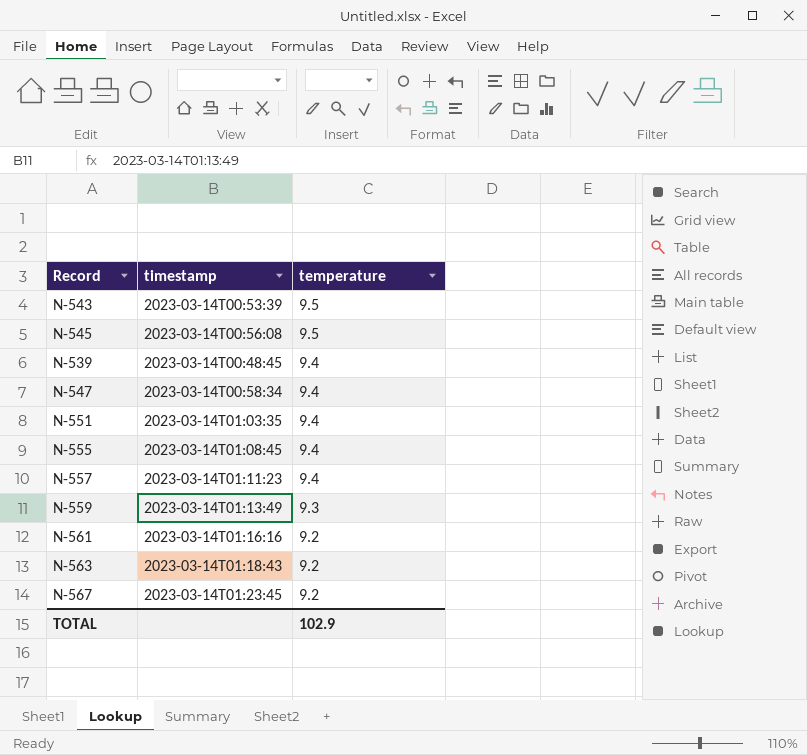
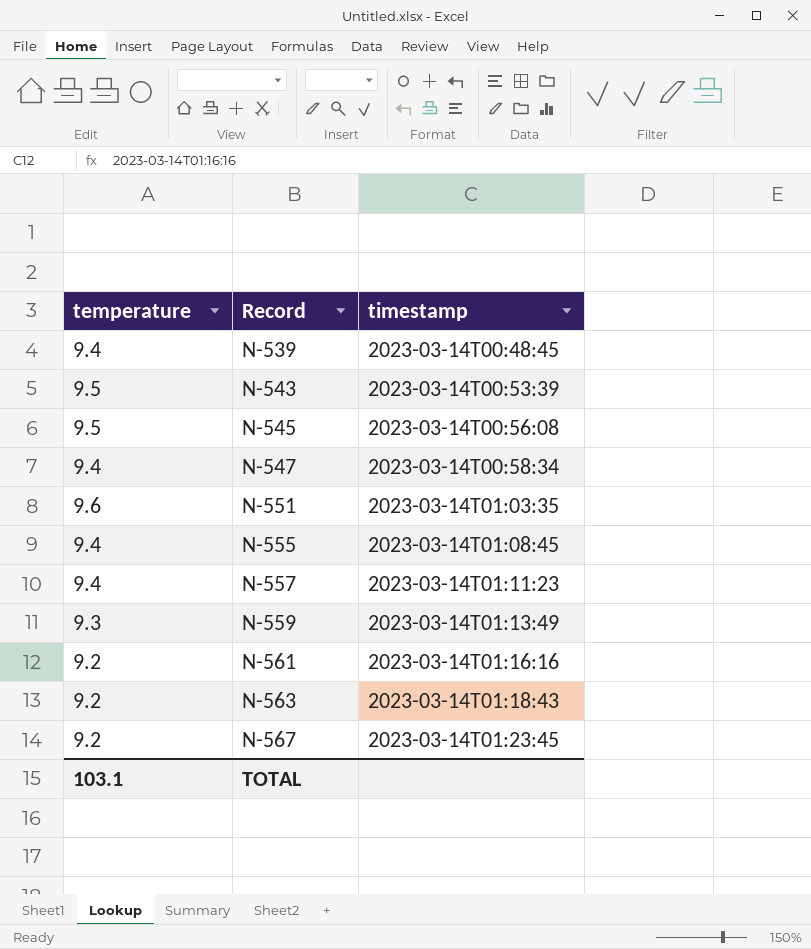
row order: temperature descending -> Record ascending
column temperature | position: 3 -> 1
N-551 | temperature: 9.4 -> 9.6
TOTAL | temperature: 102.9 -> 103.1

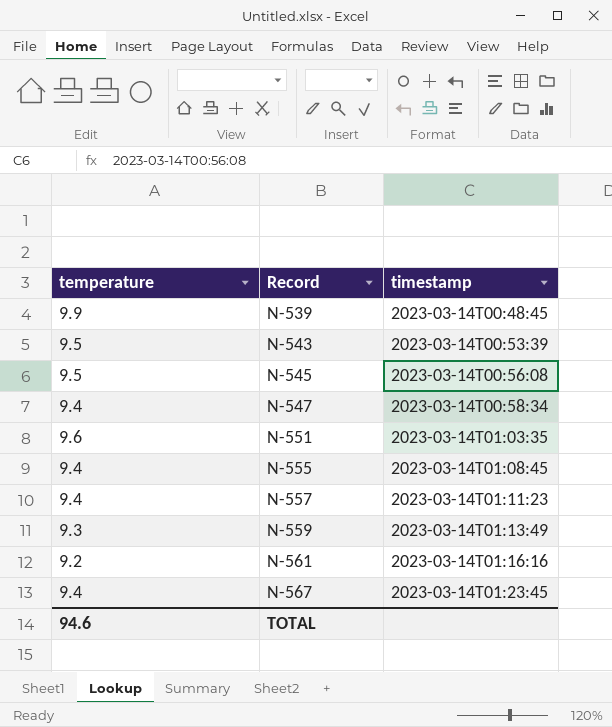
row N-563: 9.2 | 2023-03-14T01:18:43 -> none
N-539 | temperature: 9.4 -> 9.9
N-567 | temperature: 9.2 -> 9.4
TOTAL | temperature: 103.1 -> 94.6

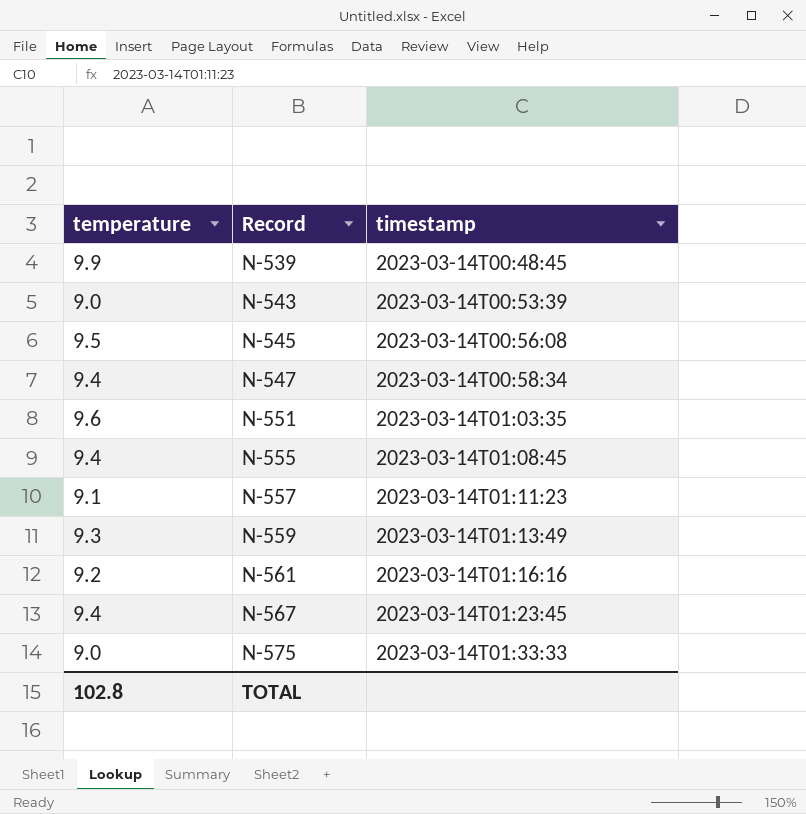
N-543 | temperature: 9.5 -> 9.0
N-557 | temperature: 9.4 -> 9.1
row N-575: none -> 9.0 | 2023-03-14T01:33:33
TOTAL | temperature: 94.6 -> 102.8

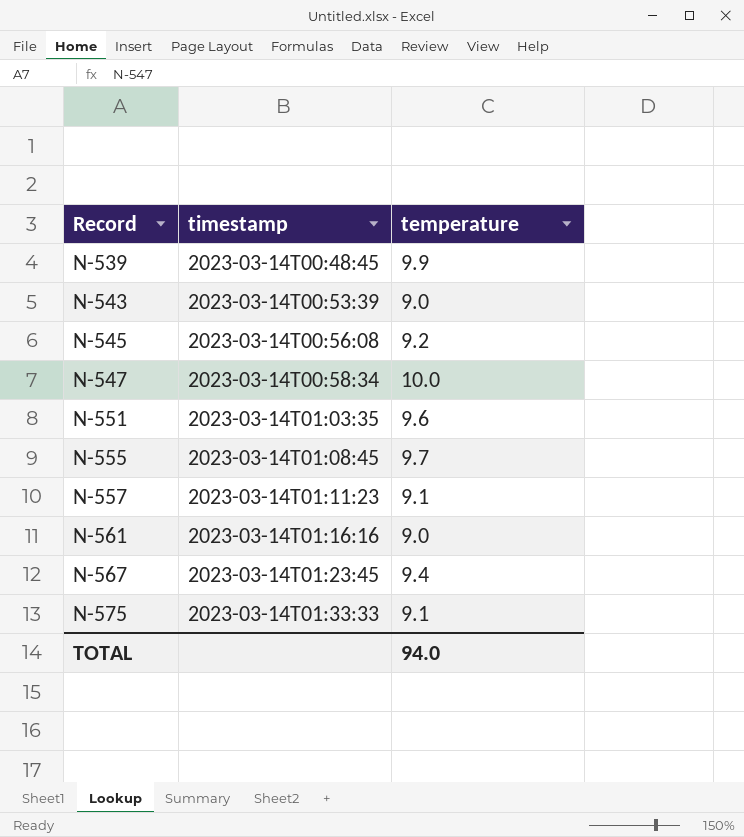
column temperature | position: 1 -> 3
row N-559: 9.3 | 2023-03-14T01:13:49 -> none
N-545 | temperature: 9.5 -> 9.2
N-547 | temperature: 9.4 -> 10.0
N-555 | temperature: 9.4 -> 9.7
N-561 | temperature: 9.2 -> 9.0
N-575 | temperature: 9.0 -> 9.1
TOTAL | temperature: 102.8 -> 94.0

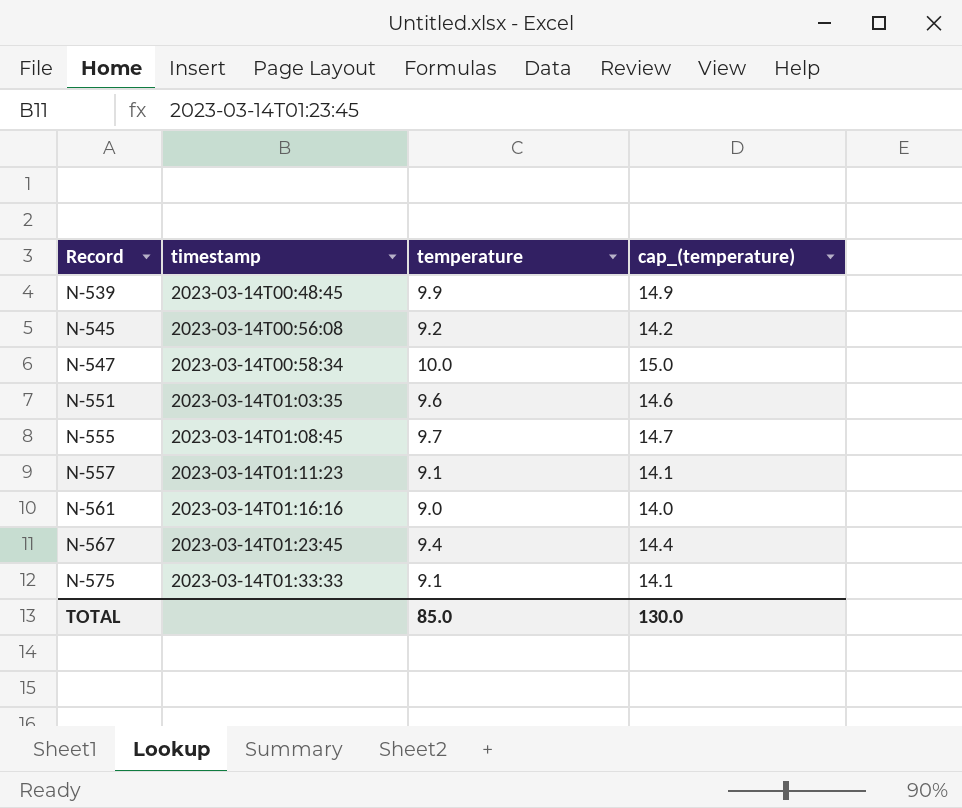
column cap_(temperature) | formula: none -> [temperature] + 5
row N-543: 2023-03-14T00:53:39 | 9.0 -> none
TOTAL | temperature: 94.0 -> 85.0

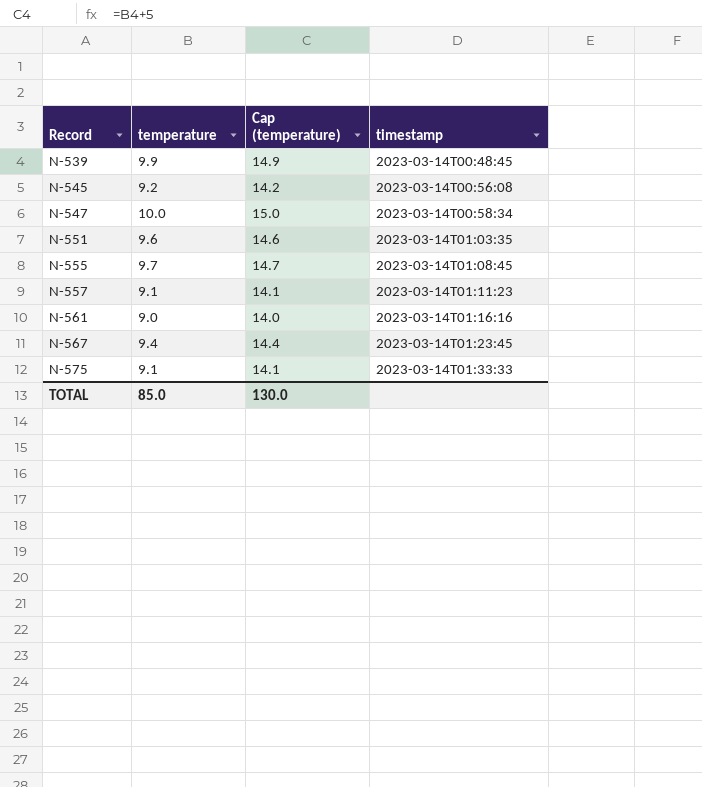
column name: cap_(temperature) -> Cap (temperature)
column timestamp | position: 2 -> 4

